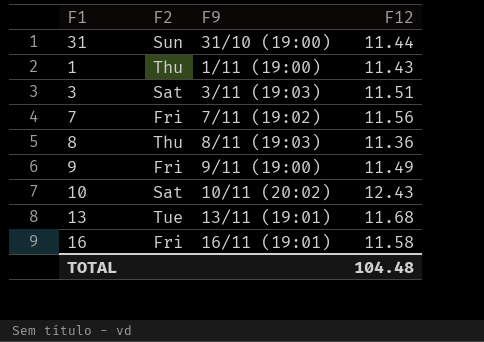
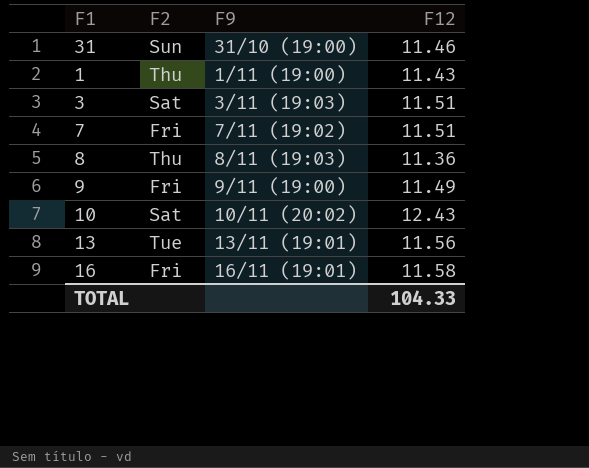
31 | F12: 11.44 -> 11.46
7 | F12: 11.56 -> 11.51
13 | F12: 11.68 -> 11.56
TOTAL | F12: 104.48 -> 104.33

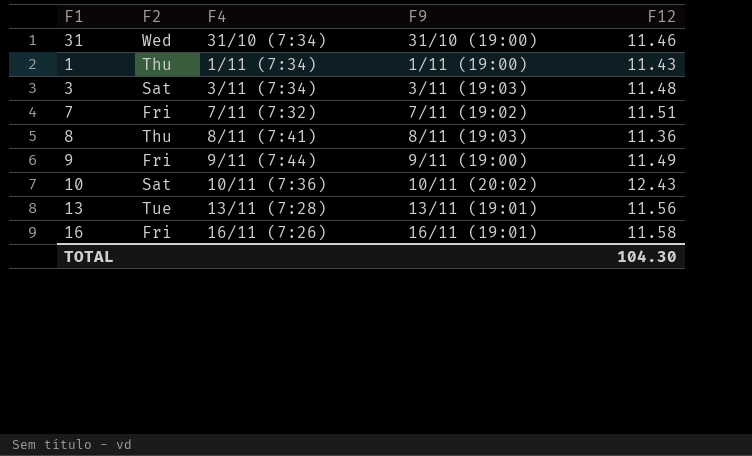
column F4 | position: none -> 3
31 | F2: Sun -> Wed
3 | F12: 11.51 -> 11.48
TOTAL | F12: 104.33 -> 104.30

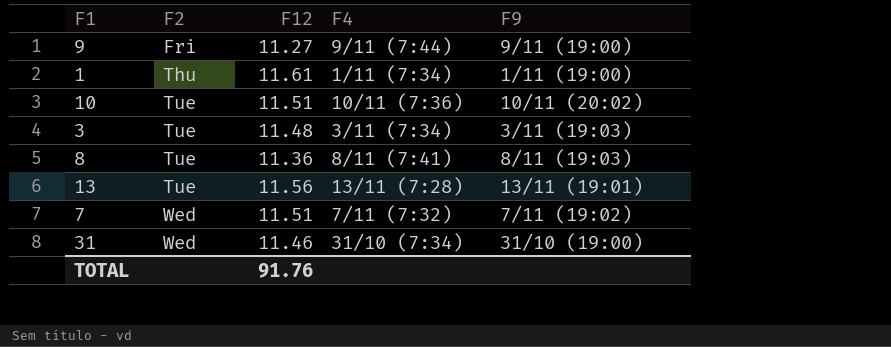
row order: none -> F2 ascending
column F12 | position: 5 -> 3
row 16: Fri | 16/11 (7:26) | 16/11 (19:01) | 11.58 -> none
9 | F12: 11.49 -> 11.27
1 | F12: 11.43 -> 11.61
10 | F2: Sat -> Tue
10 | F12: 12.43 -> 11.51
3 | F2: Sat -> Tue
8 | F2: Thu -> Tue
7 | F2: Fri -> Wed
TOTAL | F12: 104.30 -> 91.76

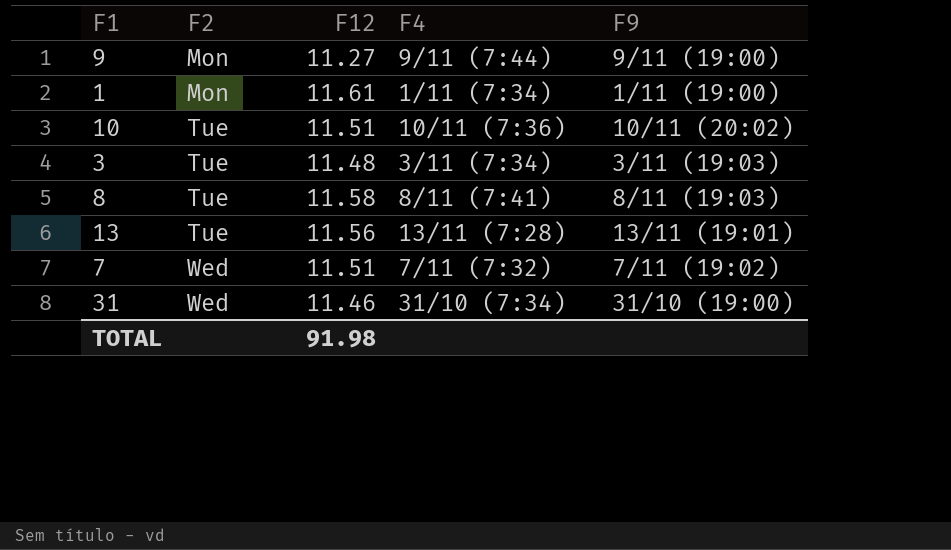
9 | F2: Fri -> Mon
1 | F2: Thu -> Mon
8 | F12: 11.36 -> 11.58
TOTAL | F12: 91.76 -> 91.98

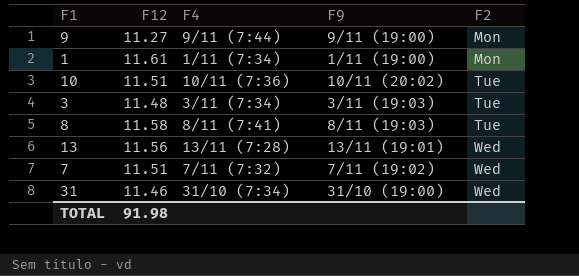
column F2 | position: 2 -> 5
13 | F2: Tue -> Wed

